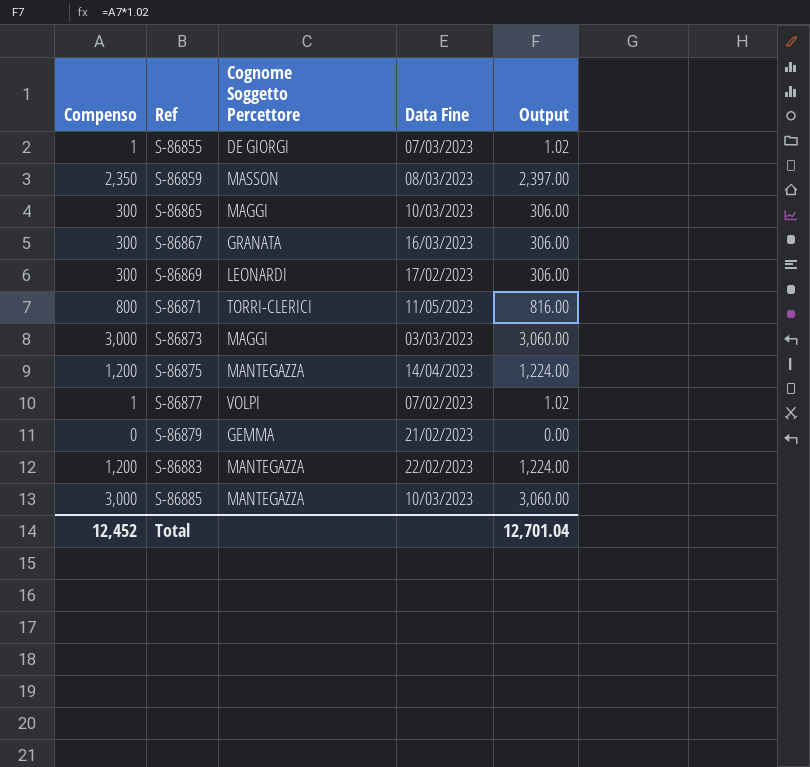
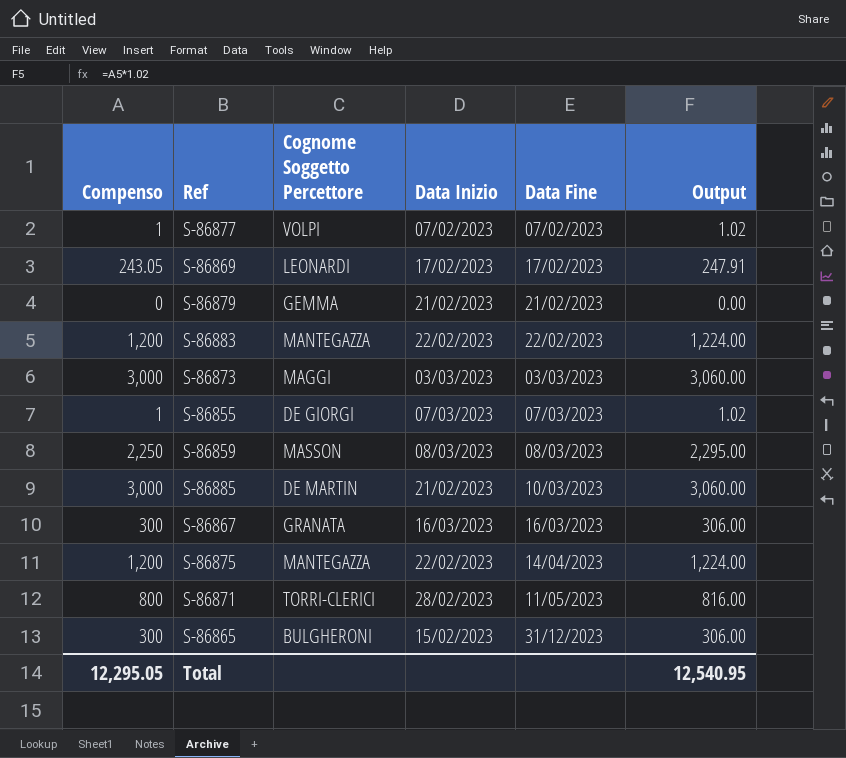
row order: Ref ascending -> Data Fine ascending
column Data Inizio | position: none -> 4
S-86869 | Compenso: 300 -> 243.05
S-86869 | Output: 306.00 -> 247.91
S-86859 | Compenso: 2,350 -> 2,250
S-86859 | Output: 2,397.00 -> 2,295.00
S-86885 | Cognome Soggetto Percettore: MANTEGAZZA -> DE MARTIN
S-86865 | Cognome Soggetto Percettore: MAGGI -> BULGHERONI
S-86865 | Data Fine: 10/03/2023 -> 31/12/2023
Total | Compenso: 12,452 -> 12,295.05
Total | Output: 12,701.04 -> 12,540.95

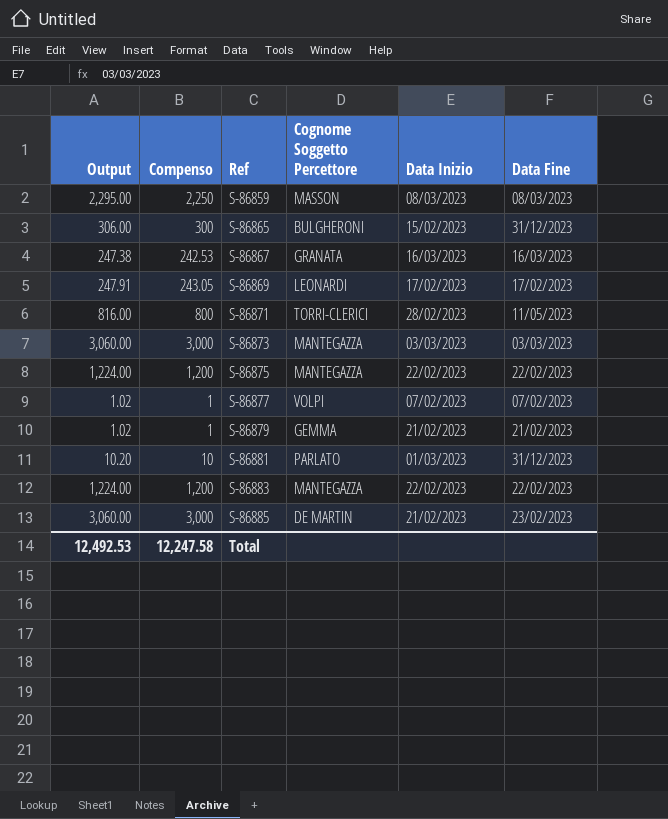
row order: Data Fine ascending -> Ref ascending
column Output | position: 6 -> 1
row S-86855: 1 | DE GIORGI | 07/03/2023 | 07/03/2023 | 1.02 -> none
S-86867 | Output: 306.00 -> 247.38
S-86867 | Compenso: 300 -> 242.53
S-86873 | Cognome Soggetto Percettore: MAGGI -> MANTEGAZZA
S-86875 | Data Fine: 14/04/2023 -> 22/02/2023
S-86879 | Output: 0.00 -> 1.02
S-86879 | Compenso: 0 -> 1
row S-86881: none -> 10.20 | 10 | PARLATO | 01/03/2023 | 31/12/2023
S-86885 | Data Fine: 10/03/2023 -> 23/02/2023
Total | Output: 12,540.95 -> 12,492.53
Total | Compenso: 12,295.05 -> 12,247.58

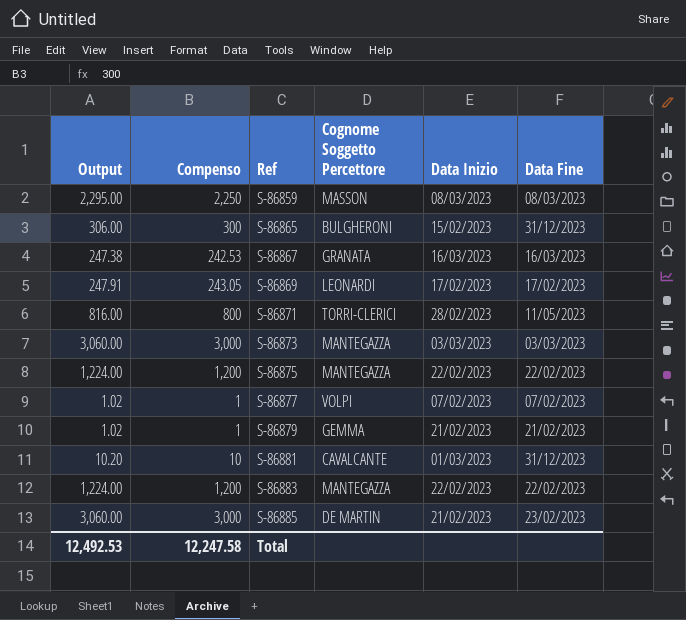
S-86881 | Cognome Soggetto Percettore: PARLATO -> CAVALCANTE

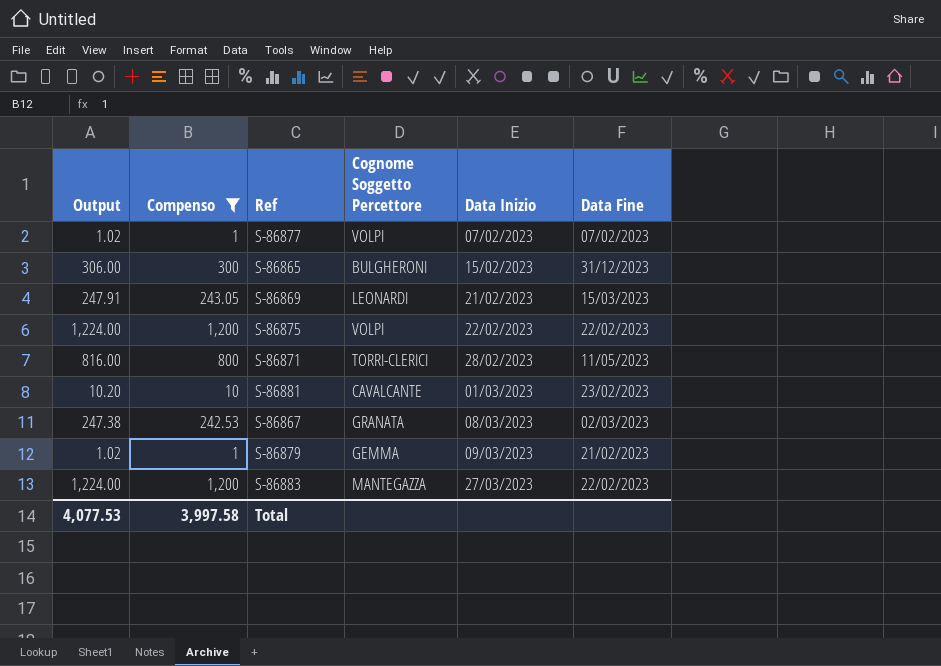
filter: none -> Compenso <= 1,200
row order: Ref ascending -> Data Inizio ascending
S-86869 | Data Inizio: 17/02/2023 -> 21/02/2023
S-86869 | Data Fine: 17/02/2023 -> 15/03/2023
S-86875 | Cognome Soggetto Percettore: MANTEGAZZA -> VOLPI
S-86881 | Data Fine: 31/12/2023 -> 23/02/2023
S-86867 | Data Inizio: 16/03/2023 -> 08/03/2023
S-86867 | Data Fine: 16/03/2023 -> 02/03/2023
S-86879 | Data Inizio: 21/02/2023 -> 09/03/2023
S-86883 | Data Inizio: 22/02/2023 -> 27/03/2023
Total | Output: 12,492.53 -> 4,077.53
Total | Compenso: 12,247.58 -> 3,997.58

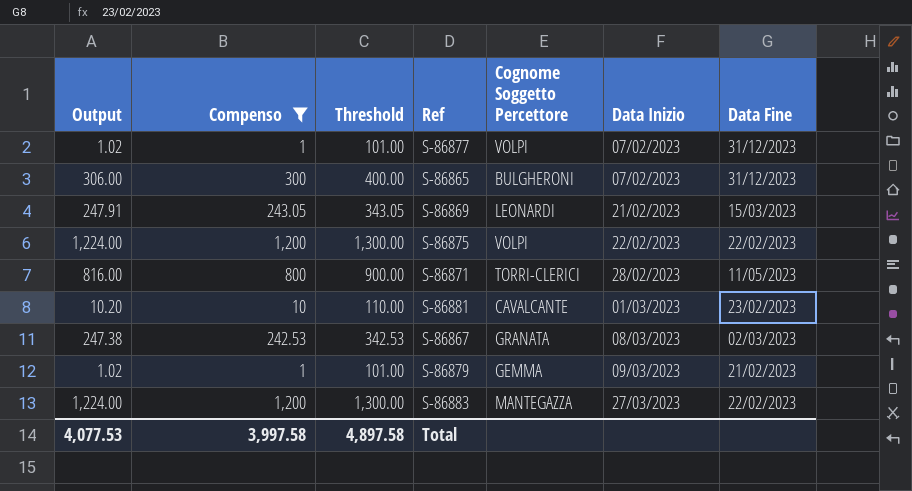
column Threshold | formula: none -> [Compenso] + 100
S-86877 | Data Fine: 07/02/2023 -> 31/12/2023
S-86865 | Data Inizio: 15/02/2023 -> 07/02/2023

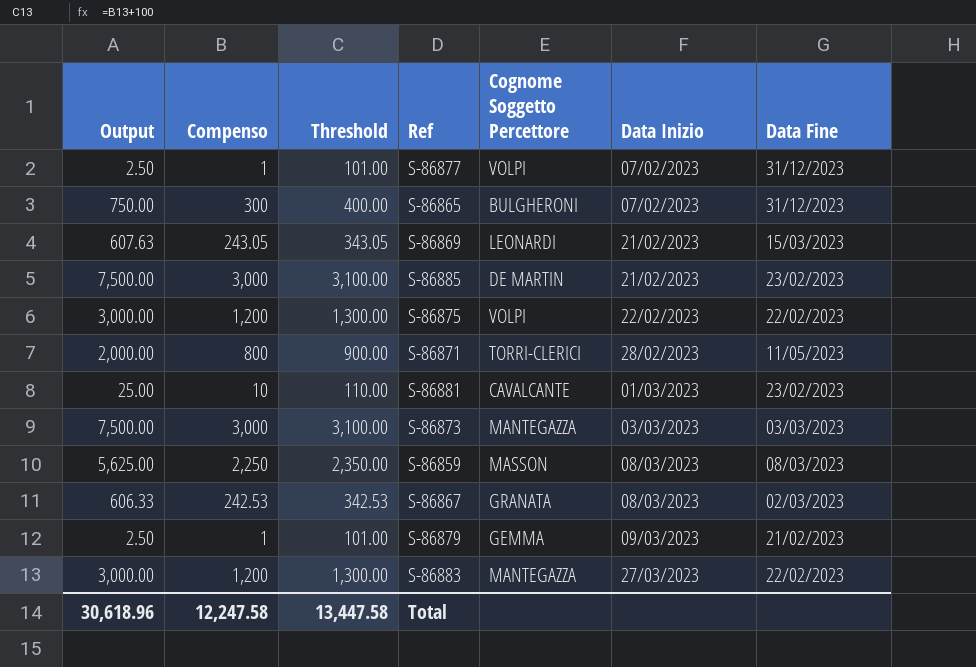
filter: Compenso <= 1,200 -> none
column Output | formula: [Compenso] * 1.02 -> [Compenso] * 2.5
Total | Output: 4,077.53 -> 30,618.96
Total | Compenso: 3,997.58 -> 12,247.58
Total | Threshold: 4,897.58 -> 13,447.58

